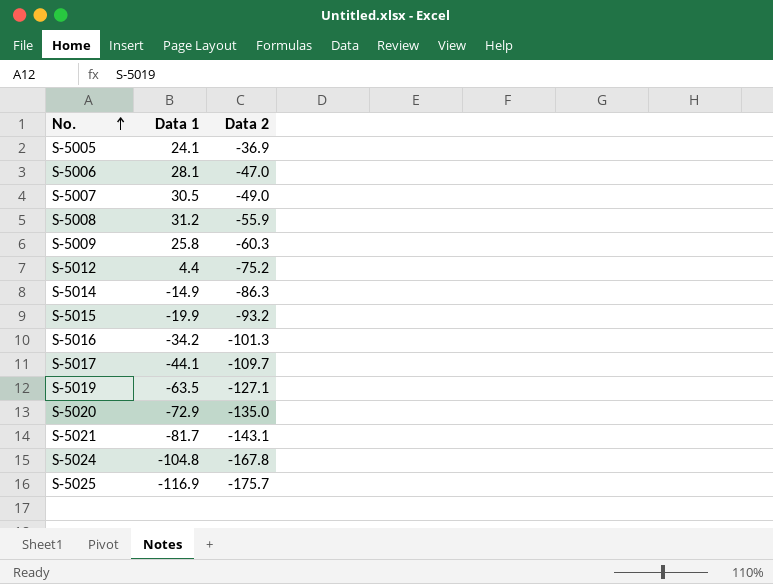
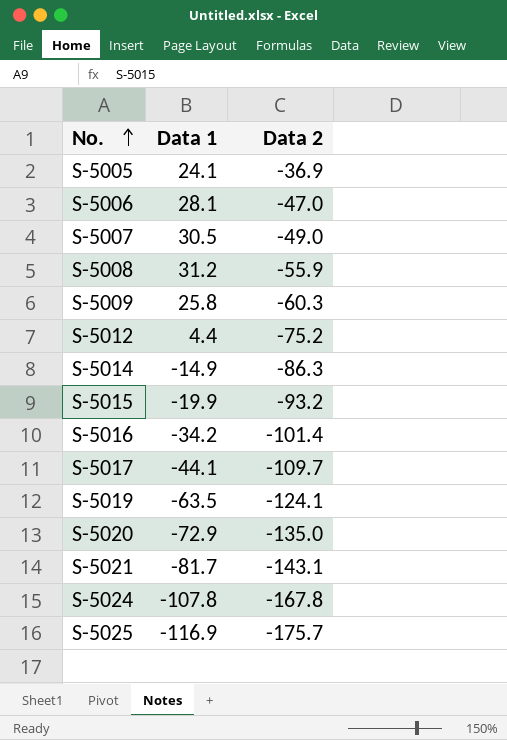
S-5016 | Data 2: -101.3 -> -101.4
S-5019 | Data 2: -127.1 -> -124.1
S-5024 | Data 1: -104.8 -> -107.8

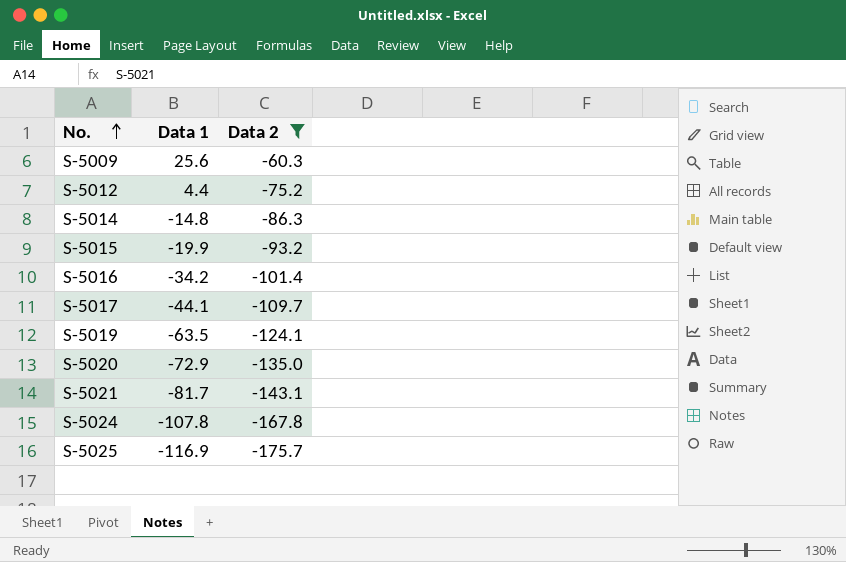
filter: none -> Data 2 <= -60.3
S-5009 | Data 1: 25.8 -> 25.6
S-5014 | Data 1: -14.9 -> -14.8

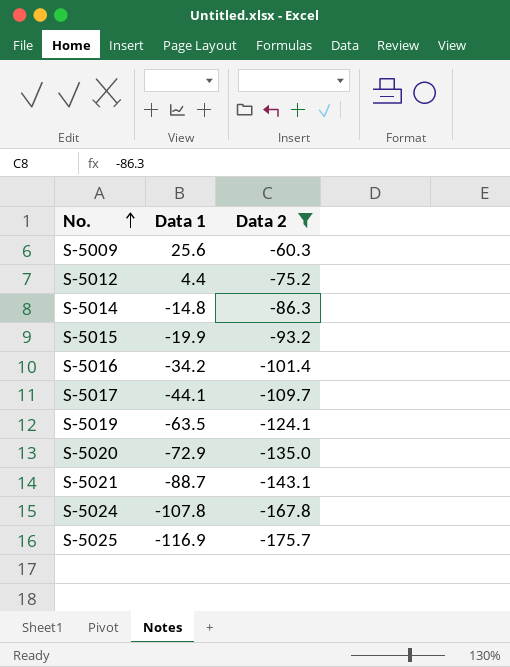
S-5021 | Data 1: -81.7 -> -88.7

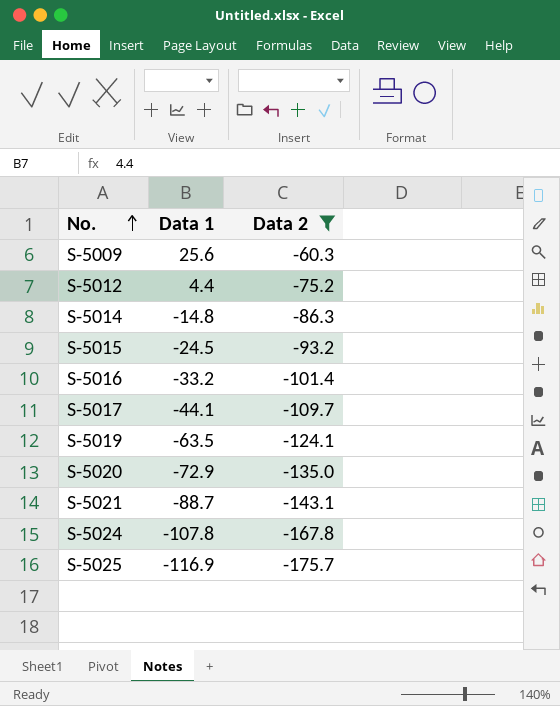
S-5015 | Data 1: -19.9 -> -24.5
S-5016 | Data 1: -34.2 -> -33.2

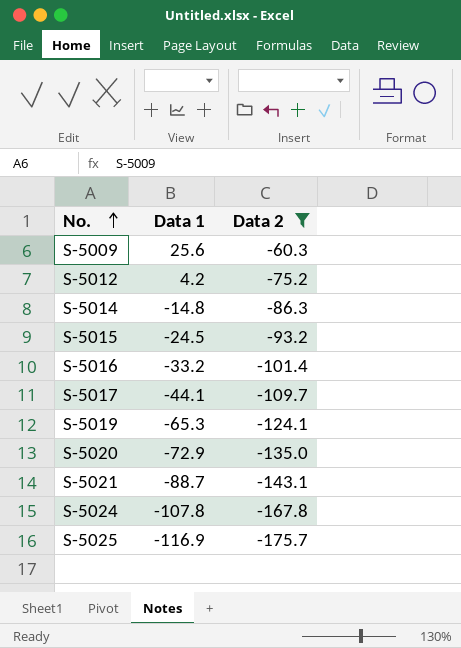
S-5012 | Data 1: 4.4 -> 4.2
S-5019 | Data 1: -63.5 -> -65.3

